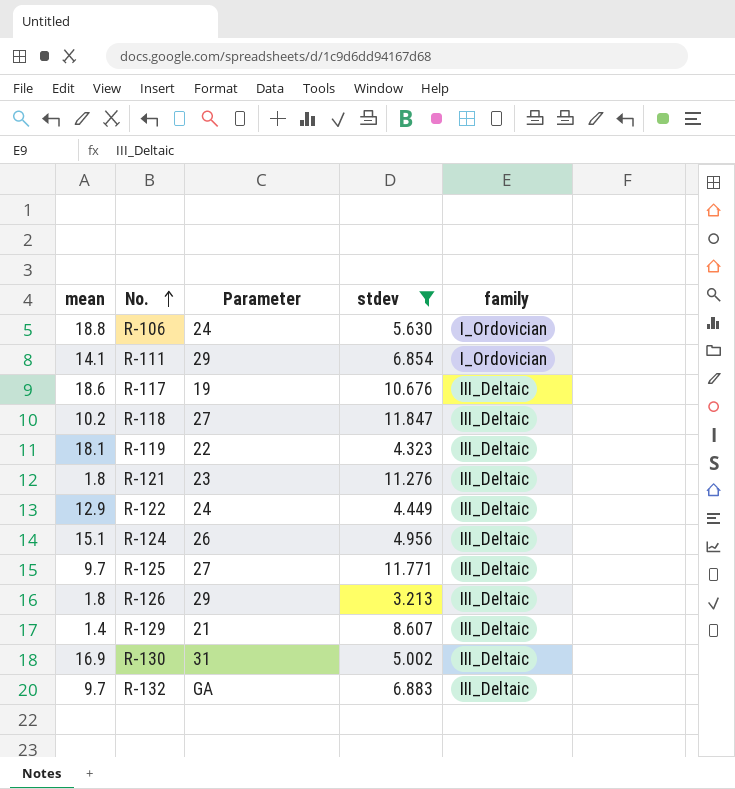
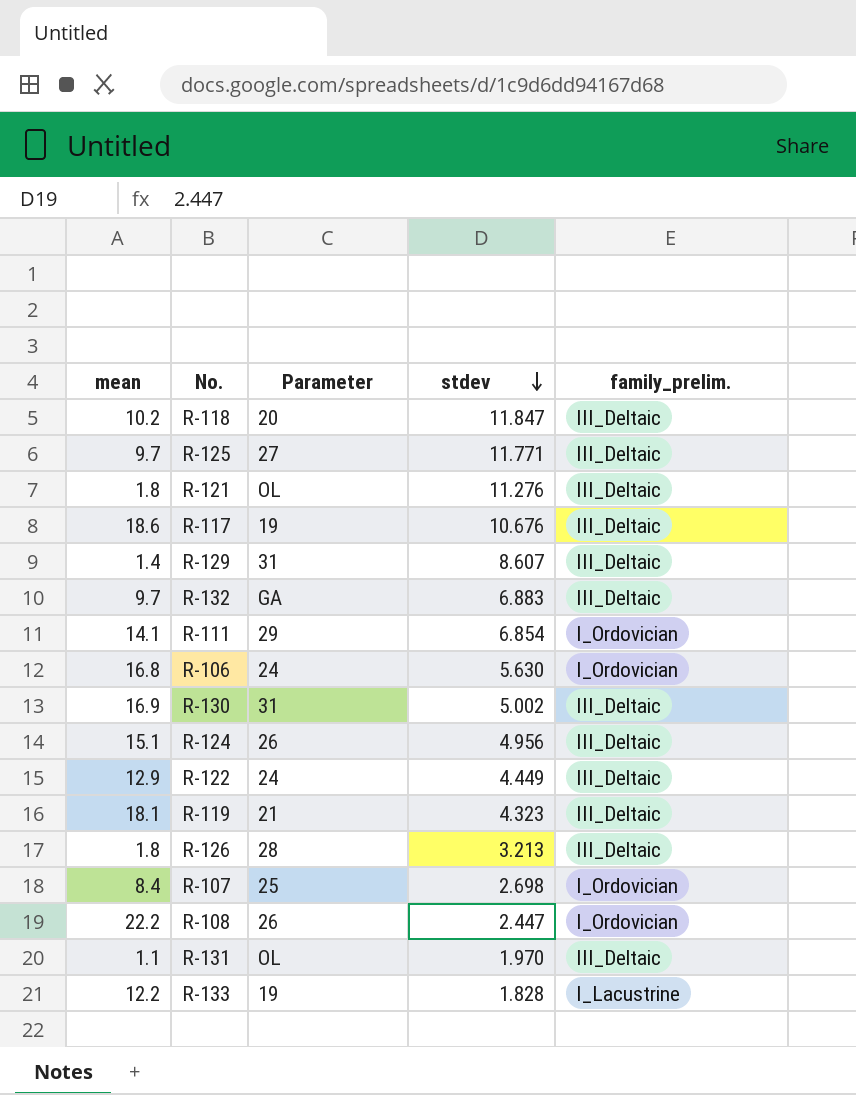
filter: stdev >= 3.213 -> none
row order: No. ascending -> stdev descending
column name: family -> family_prelim.
R-118 | Parameter: 27 -> 20
R-121 | Parameter: 23 -> OL
R-129 | Parameter: 21 -> 31
R-106 | mean: 18.8 -> 16.8
R-119 | Parameter: 22 -> 21
R-126 | Parameter: 29 -> 28

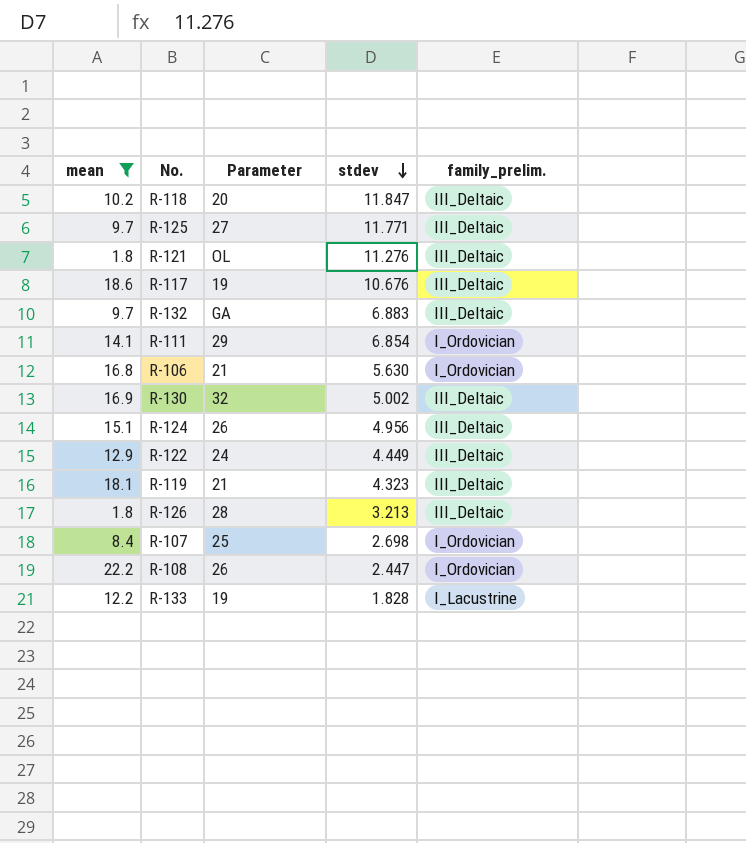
filter: none -> mean >= 1.8
R-106 | Parameter: 24 -> 21
R-130 | Parameter: 31 -> 32

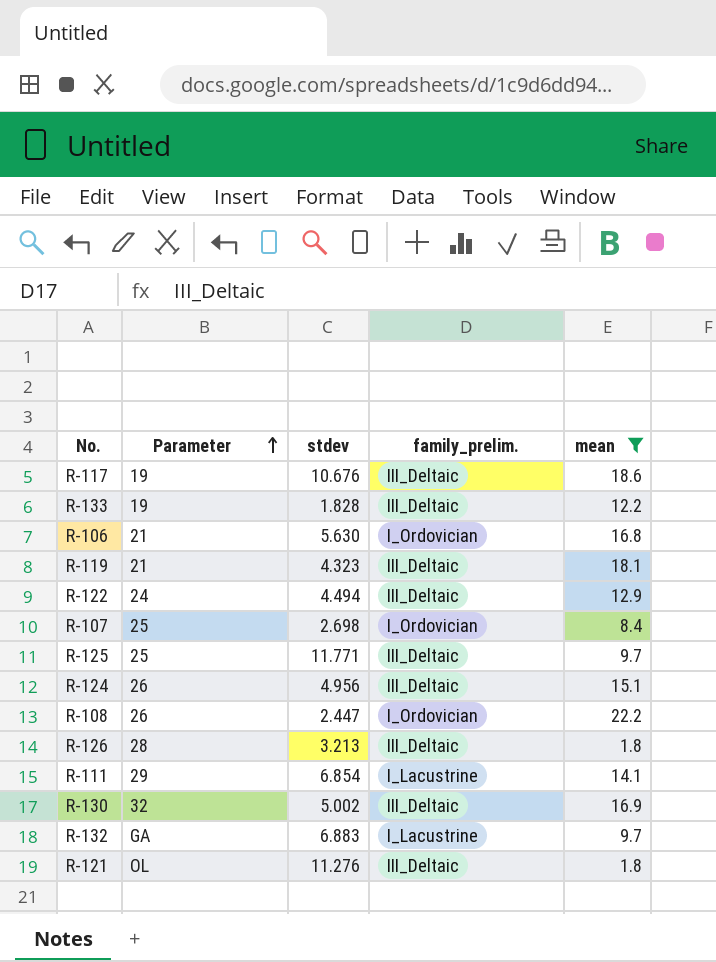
row order: stdev descending -> Parameter ascending
column mean | position: 1 -> 5
row R-118: 10.2 | 20 | 11.847 | III_Deltaic -> none
R-133 | family_prelim.: I_Lacustrine -> III_Deltaic
R-122 | stdev: 4.449 -> 4.494
R-125 | Parameter: 27 -> 25
R-111 | family_prelim.: I_Ordovician -> I_Lacustrine
R-132 | family_prelim.: III_Deltaic -> I_Lacustrine

